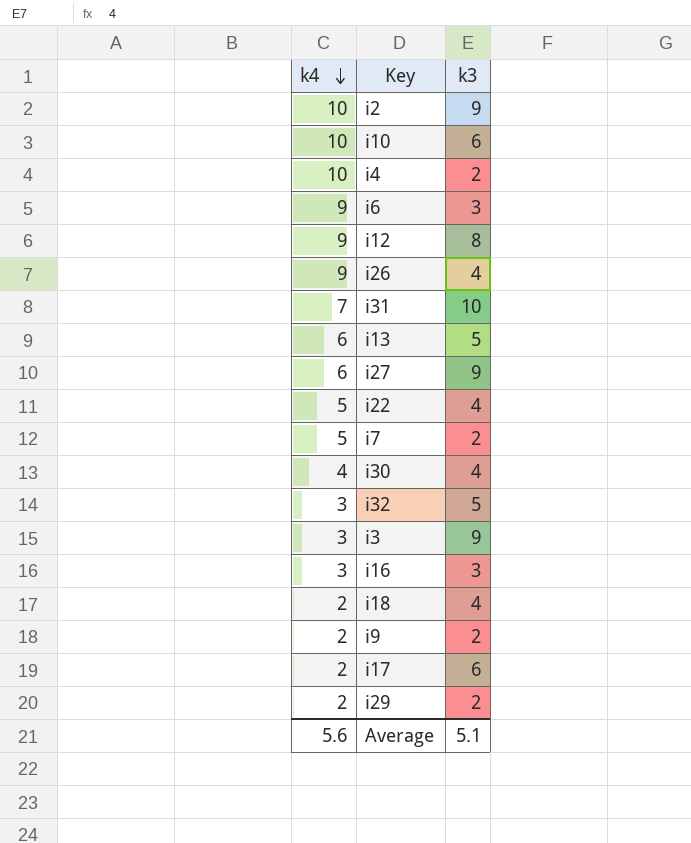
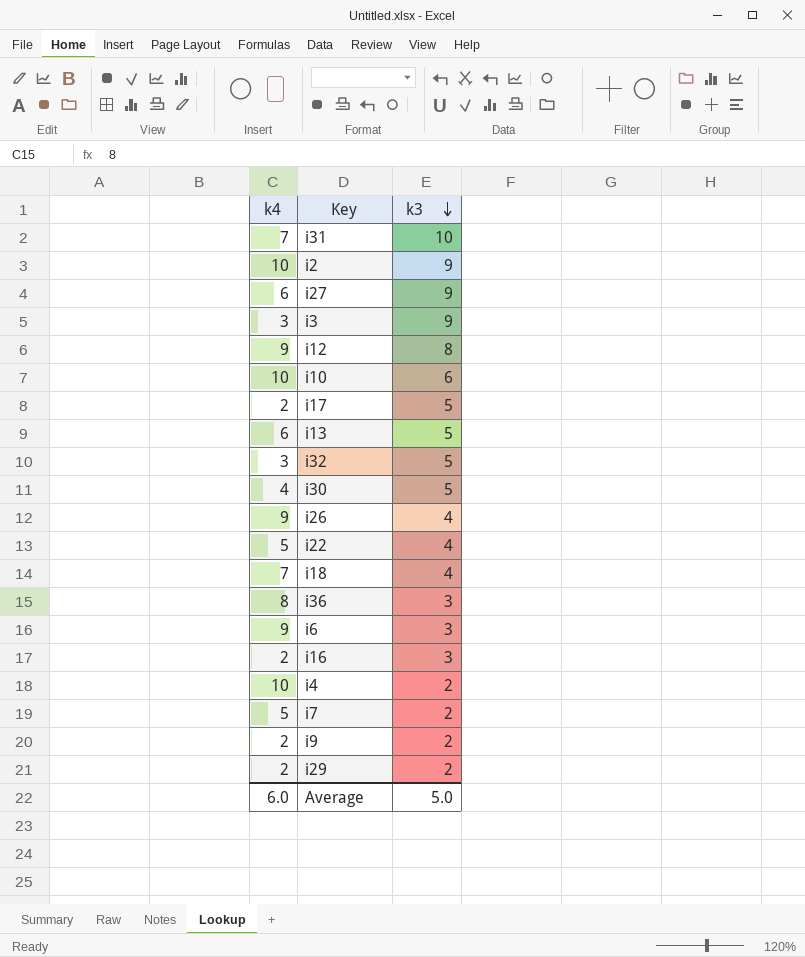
row order: k4 descending -> k3 descending
i17 | k3: 6 -> 5
i30 | k3: 4 -> 5
i18 | k4: 2 -> 7
row i36: none -> 8 | 3
i16 | k4: 3 -> 2
Average | k4: 5.6 -> 6.0
Average | k3: 5.1 -> 5.0

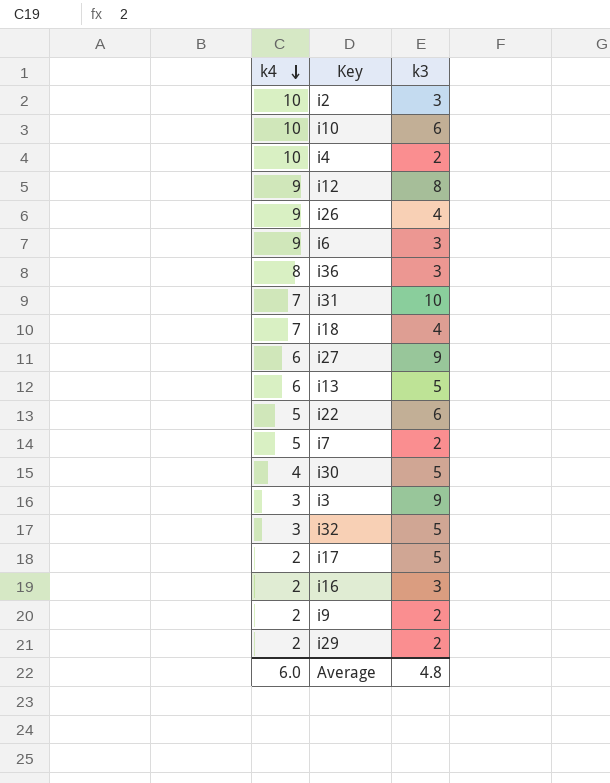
row order: k3 descending -> k4 descending
i2 | k3: 9 -> 3
i22 | k3: 4 -> 6
Average | k3: 5.0 -> 4.8

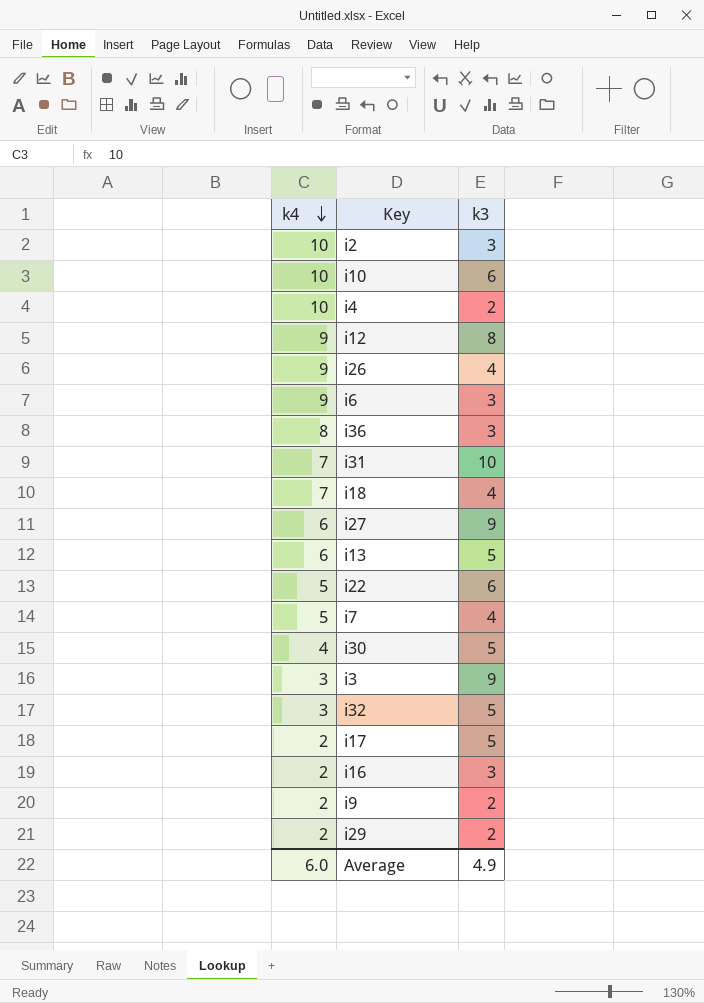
i7 | k3: 2 -> 4
Average | k3: 4.8 -> 4.9

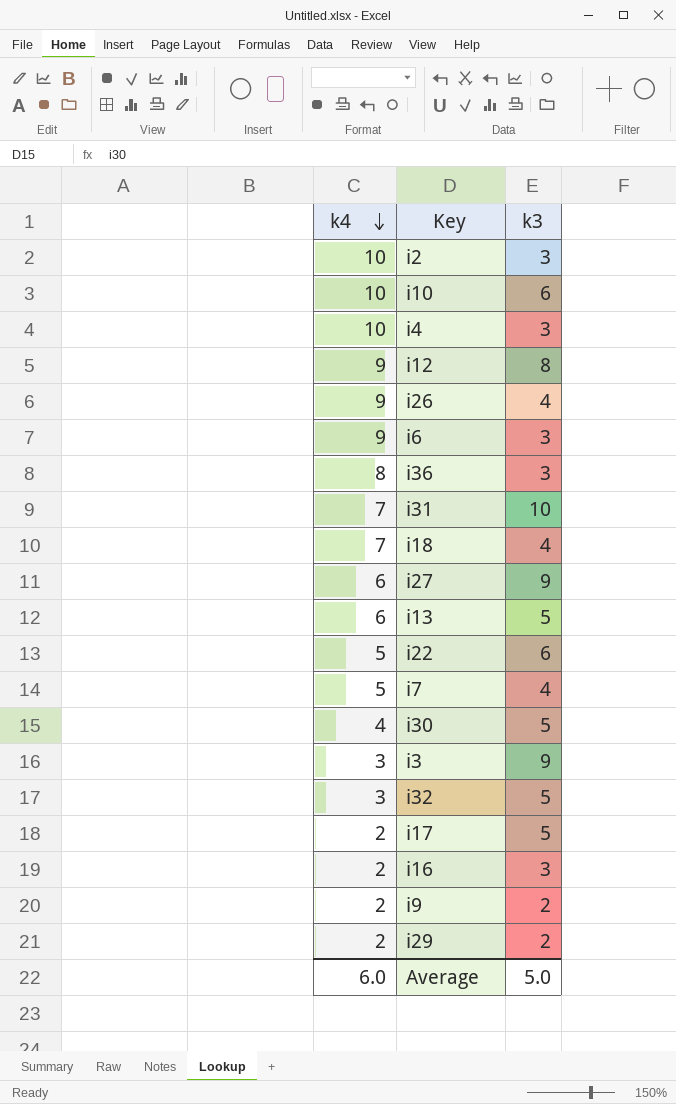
i4 | k3: 2 -> 3
Average | k3: 4.9 -> 5.0

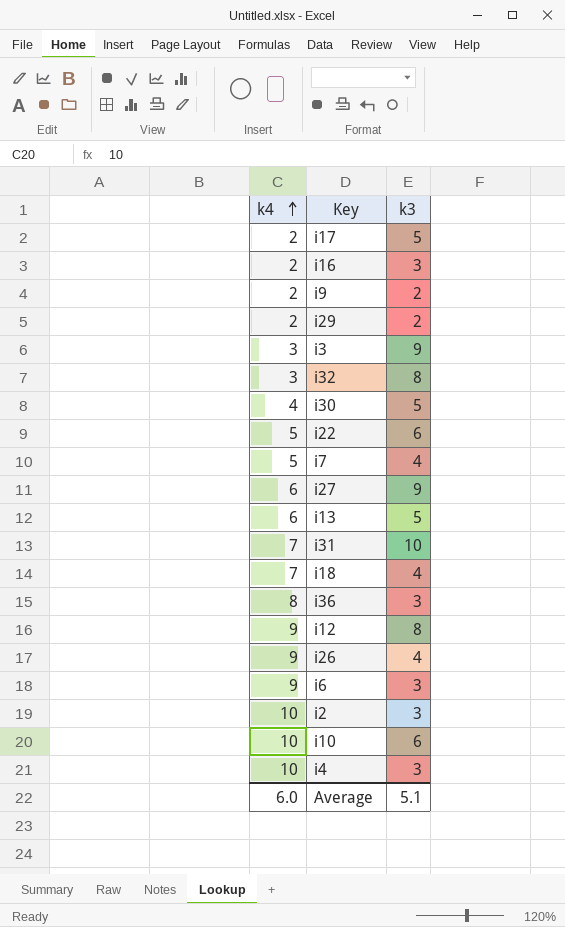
row order: k4 descending -> k4 ascending
i32 | k3: 5 -> 8
Average | k3: 5.0 -> 5.1

